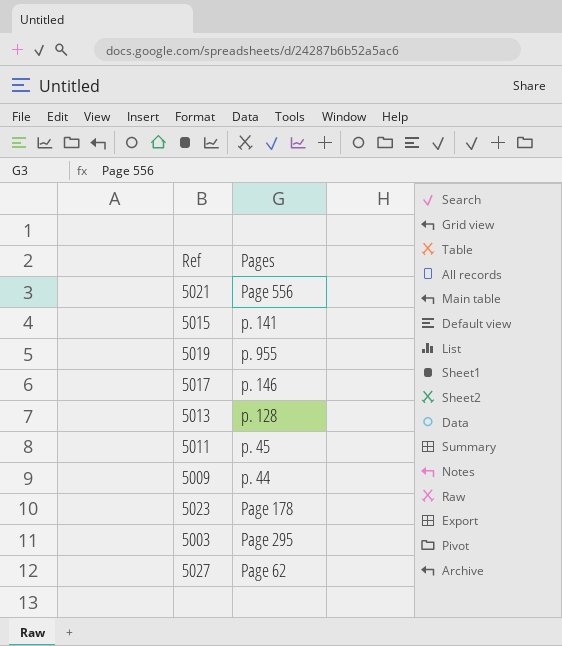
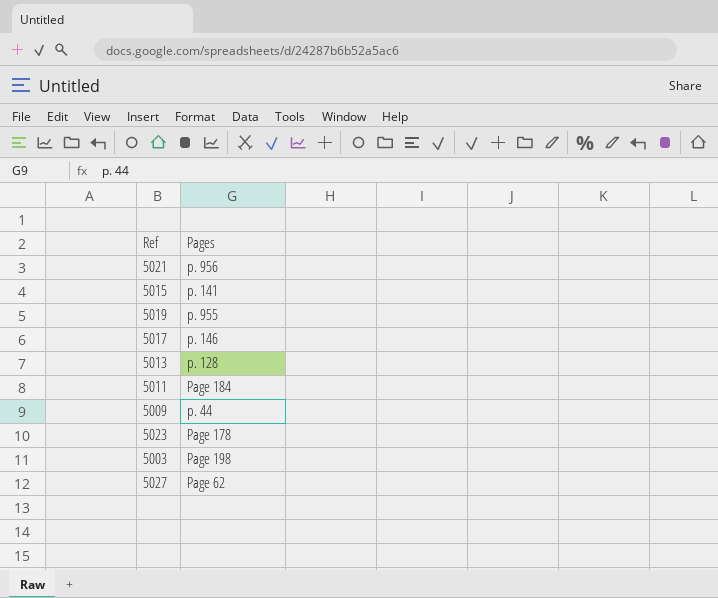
5021 | Pages: Page 556 -> p. 956
5011 | Pages: p. 45 -> Page 184
5003 | Pages: Page 295 -> Page 198

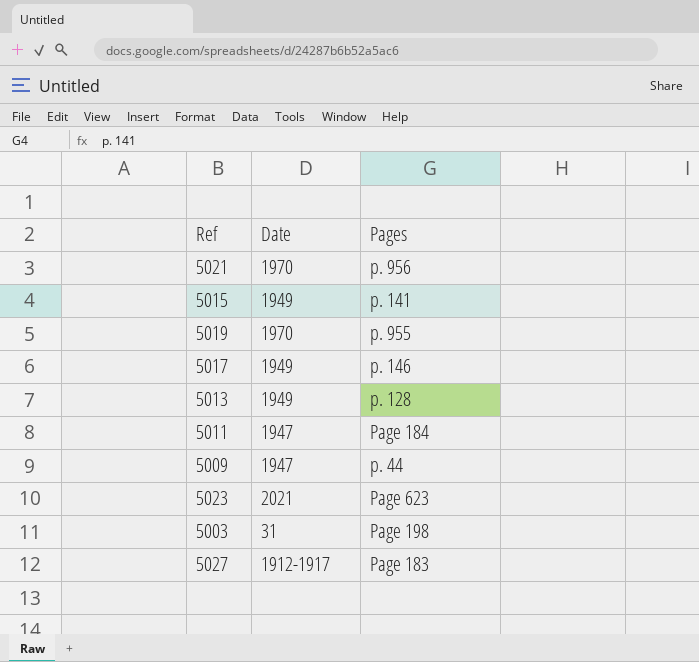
column Date | position: none -> 2
5023 | Pages: Page 178 -> Page 623
5027 | Pages: Page 62 -> Page 183

